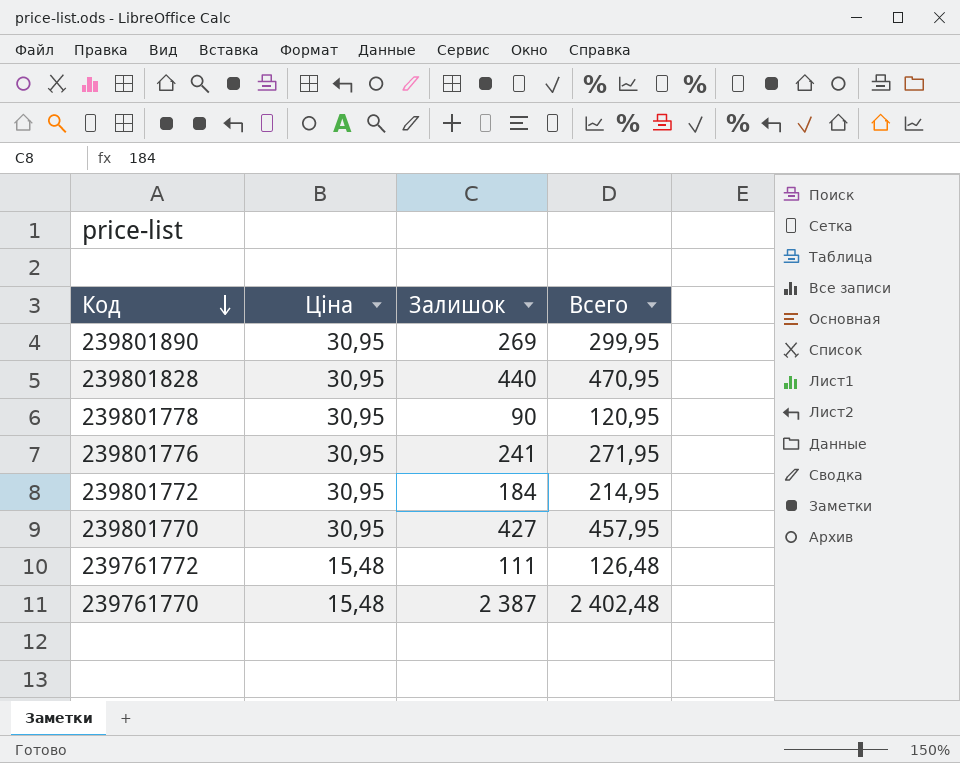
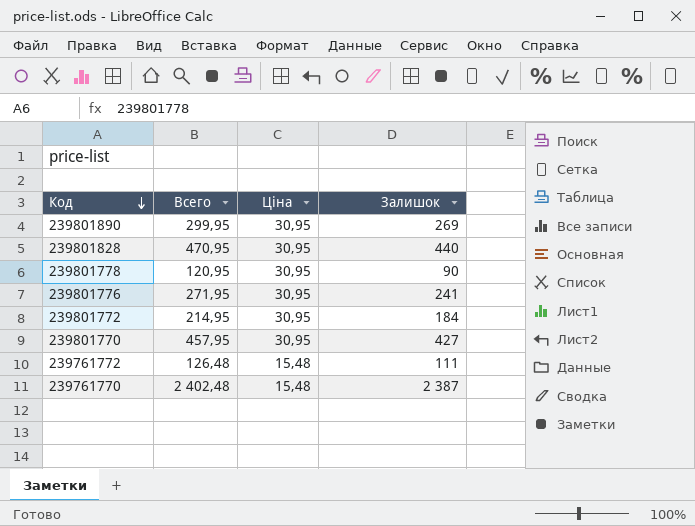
column Всего | position: 4 -> 2

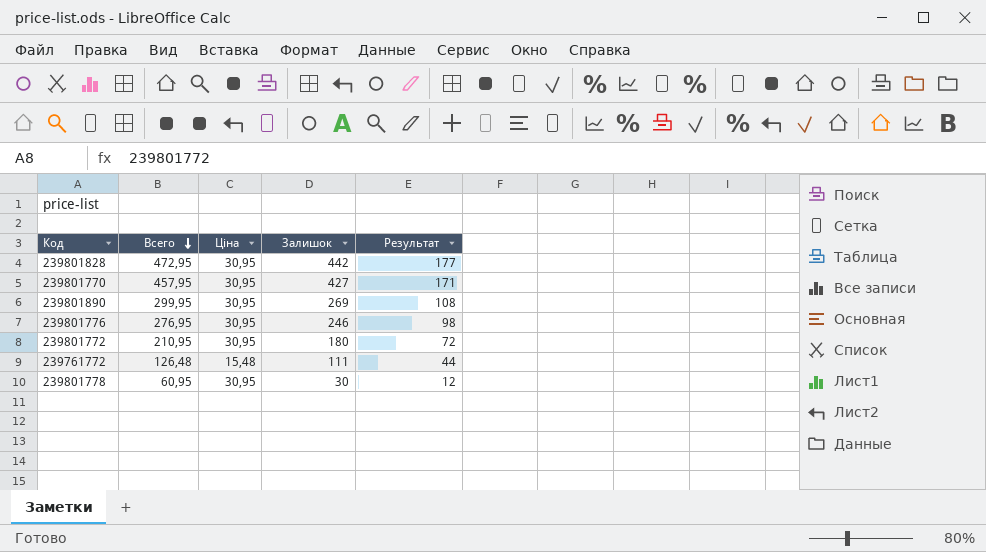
row order: Код descending -> Всего descending
column Результат | formula: none -> [Залишок] * 0,4
row 239761770: 2 402,48 | 15,48 | 2 387 -> none
239801828 | Всего: 470,95 -> 472,95
239801828 | Залишок: 440 -> 442
239801776 | Всего: 271,95 -> 276,95
239801776 | Залишок: 241 -> 246
239801772 | Всего: 214,95 -> 210,95
239801772 | Залишок: 184 -> 180
239801778 | Всего: 120,95 -> 60,95
239801778 | Залишок: 90 -> 30

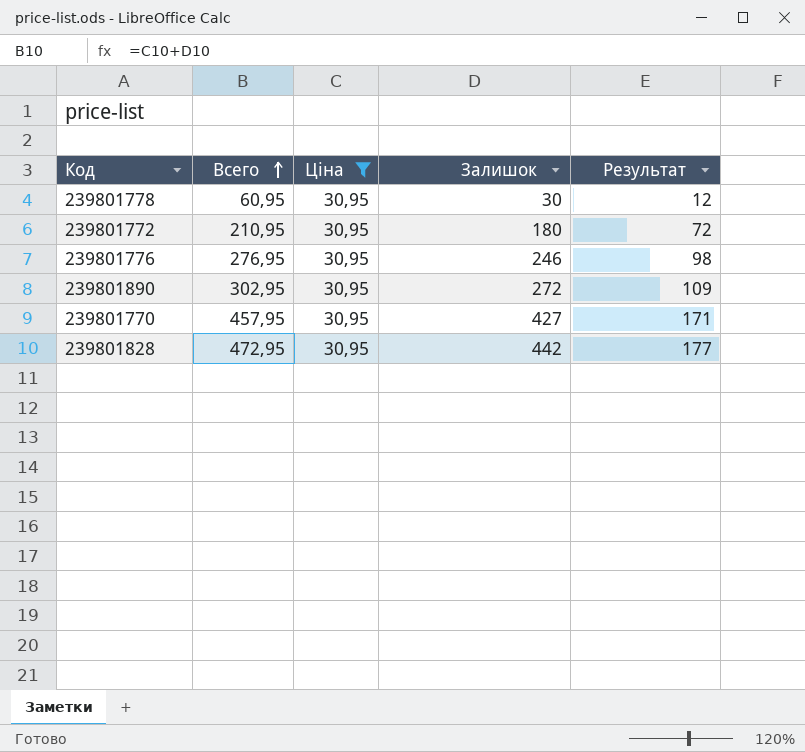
filter: none -> Ціна = 30,95
row order: Всего descending -> Всего ascending
239801890 | Всего: 299,95 -> 302,95
239801890 | Залишок: 269 -> 272
239801890 | Результат: 108 -> 109

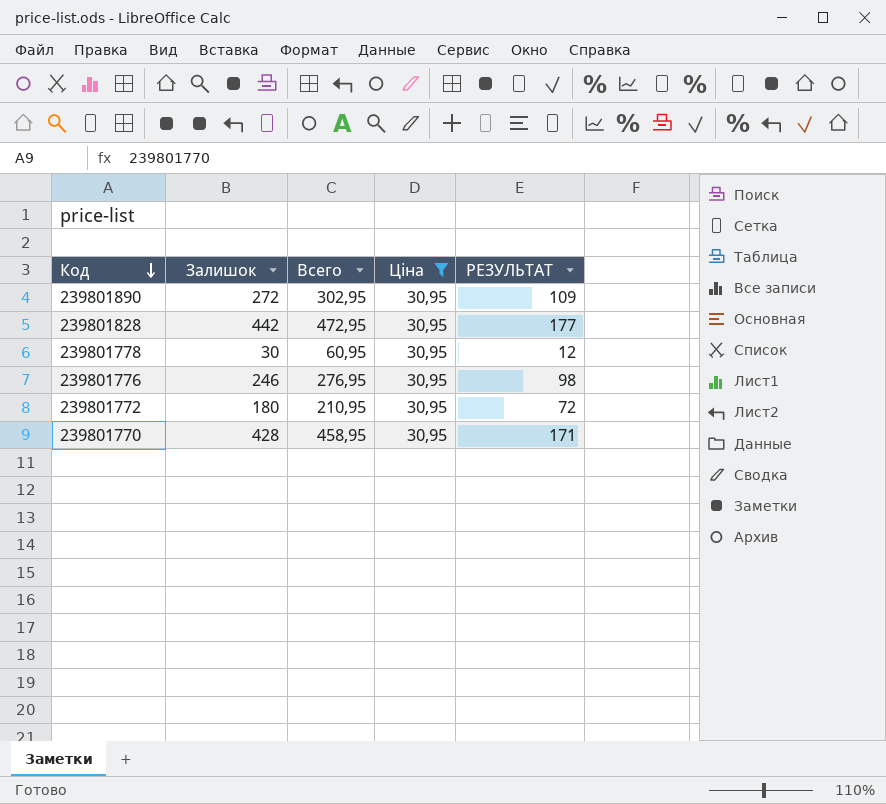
row order: Всего ascending -> Код descending
column Залишок | position: 4 -> 2
column name: Результат -> РЕЗУЛЬТАТ
239801770 | Залишок: 427 -> 428
239801770 | Всего: 457,95 -> 458,95

